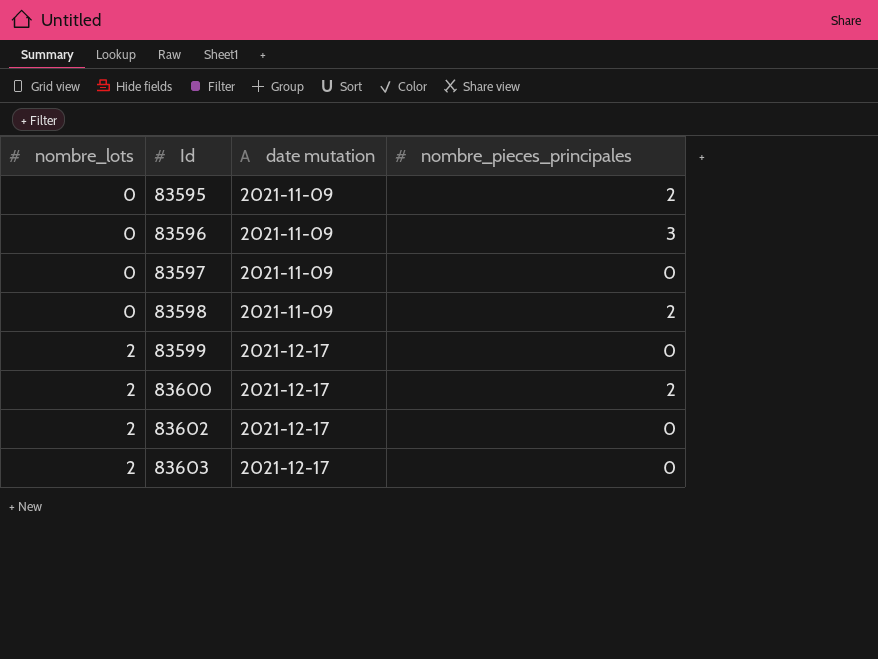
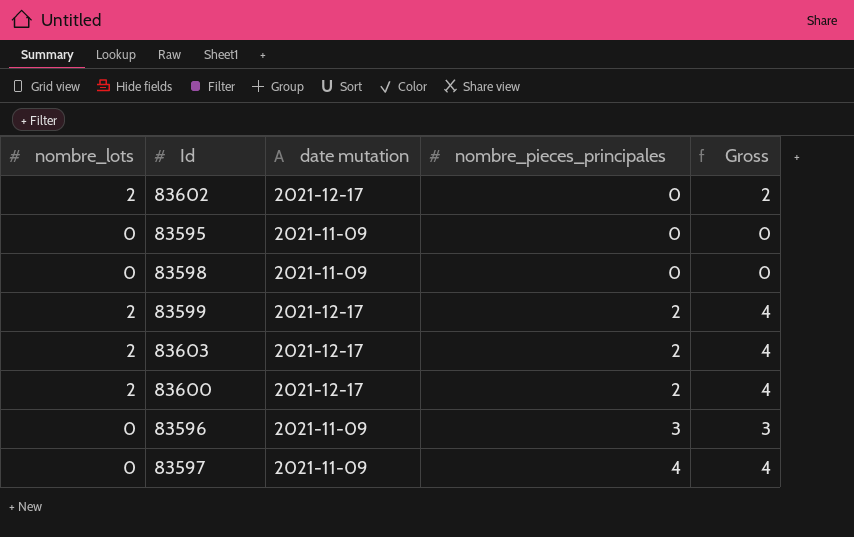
row order: nombre_lots ascending -> nombre_pieces_principales ascending
column Gross | formula: none -> [nombre_lots] + [nombre_pieces_principales]
83595 | nombre_pieces_principales: 2 -> 0
83598 | nombre_pieces_principales: 2 -> 0
83599 | nombre_pieces_principales: 0 -> 2
83603 | nombre_pieces_principales: 0 -> 2
83597 | nombre_pieces_principales: 0 -> 4

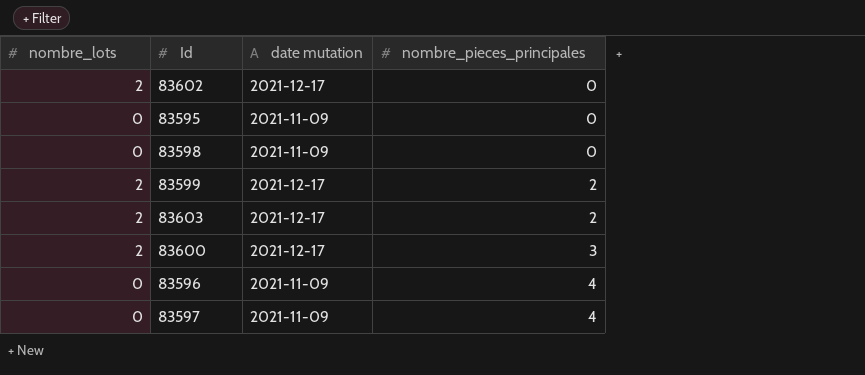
column Gross | formula: [nombre_lots] + [nombre_pieces_principales] -> none
83600 | nombre_pieces_principales: 2 -> 3
83596 | nombre_pieces_principales: 3 -> 4

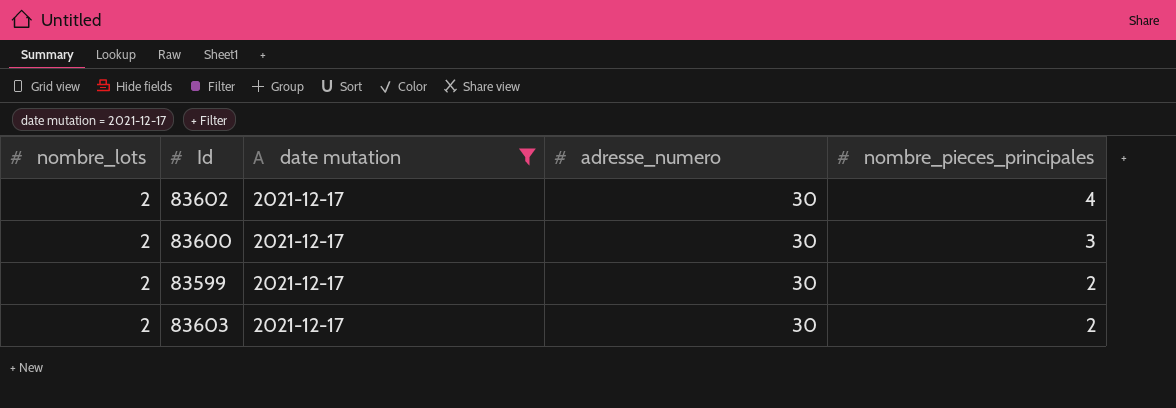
filter: none -> date mutation = 2021-12-17
row order: nombre_pieces_principales ascending -> nombre_pieces_principales descending
column adresse_numero | position: none -> 4
83602 | nombre_pieces_principales: 0 -> 4

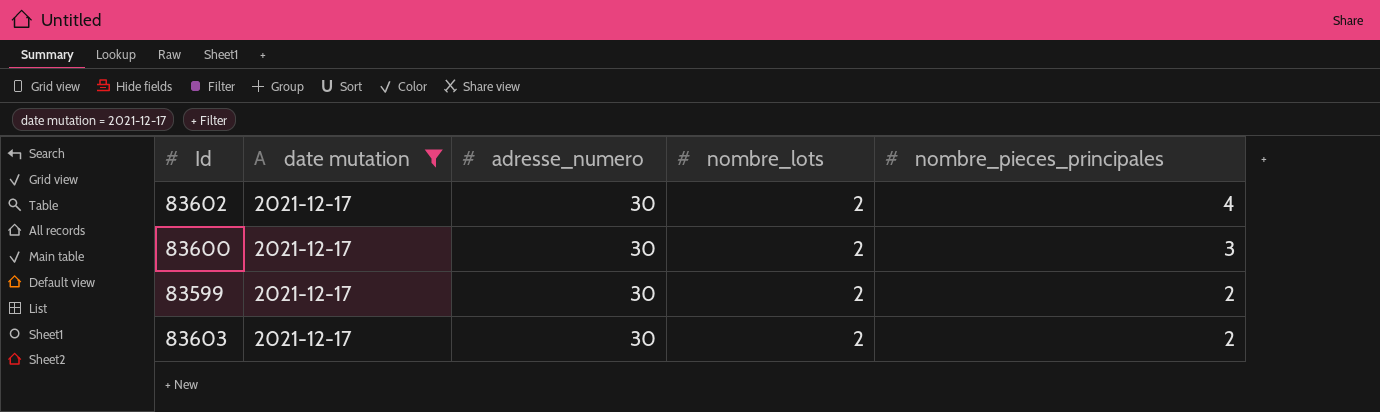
column nombre_lots | position: 1 -> 4

